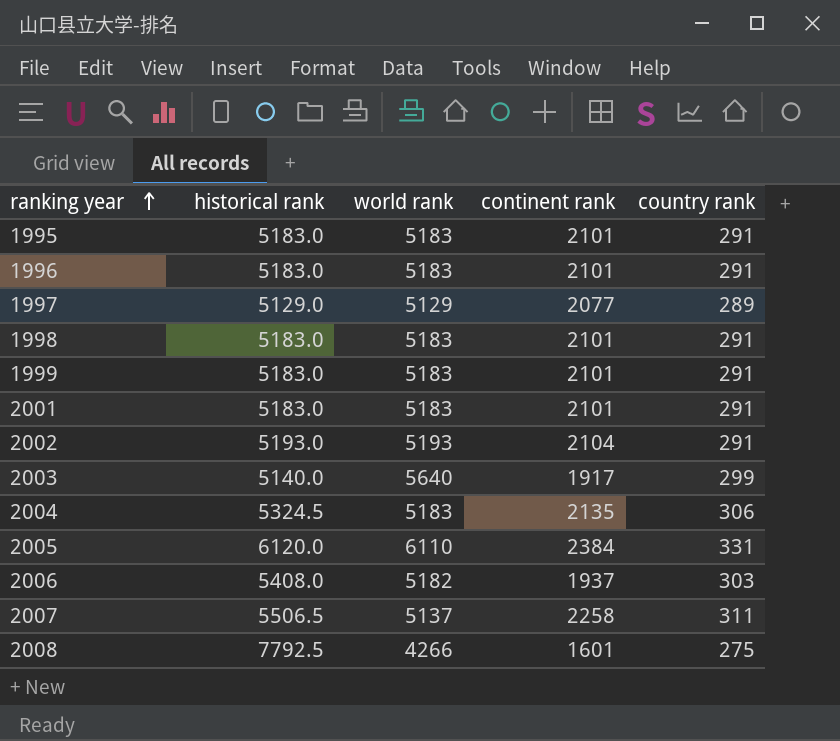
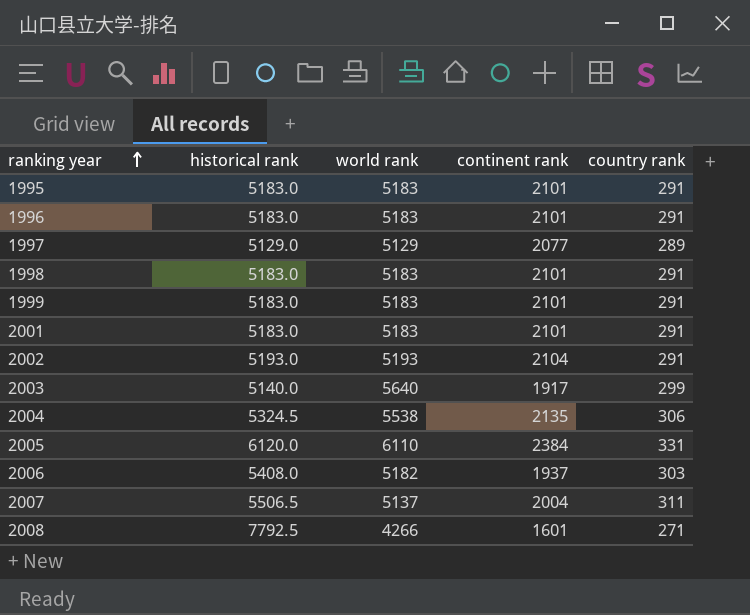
2004 | world rank: 5183 -> 5538
2007 | continent rank: 2258 -> 2004
2008 | country rank: 275 -> 271

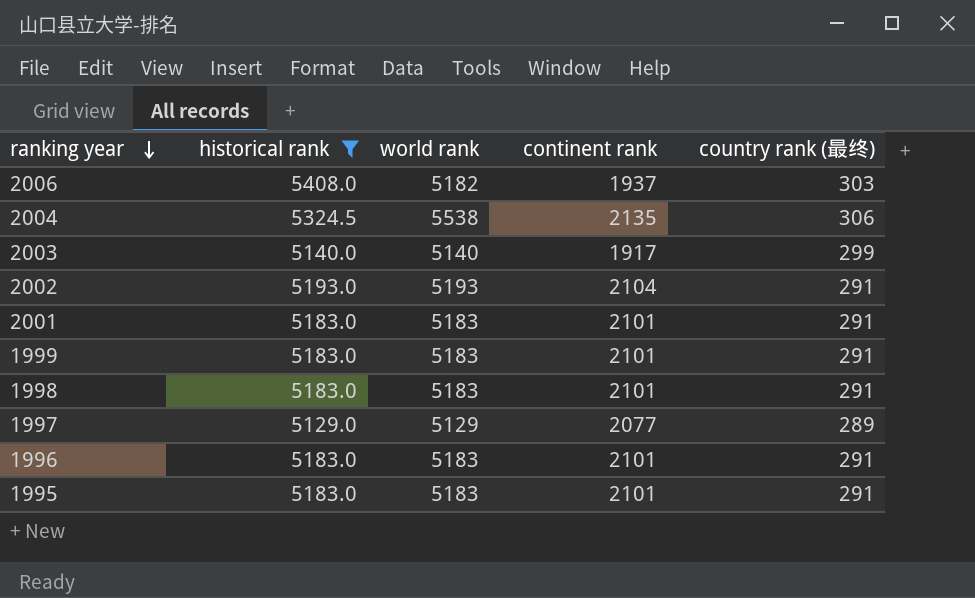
filter: none -> historical rank <= 5408.0
row order: ranking year ascending -> ranking year descending
column name: country rank -> country rank (最终)
2003 | world rank: 5640 -> 5140

